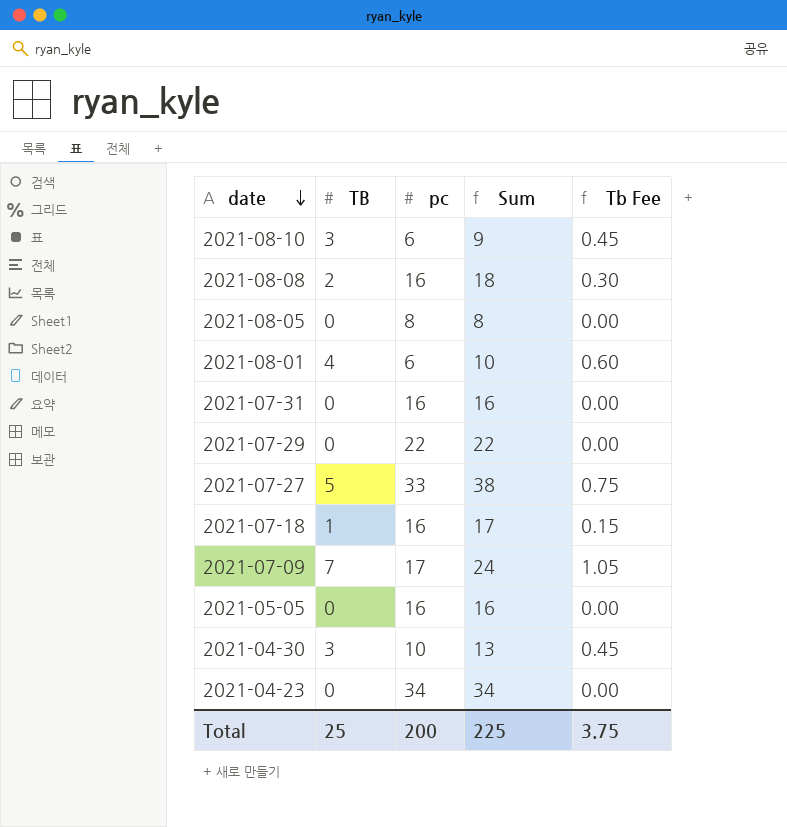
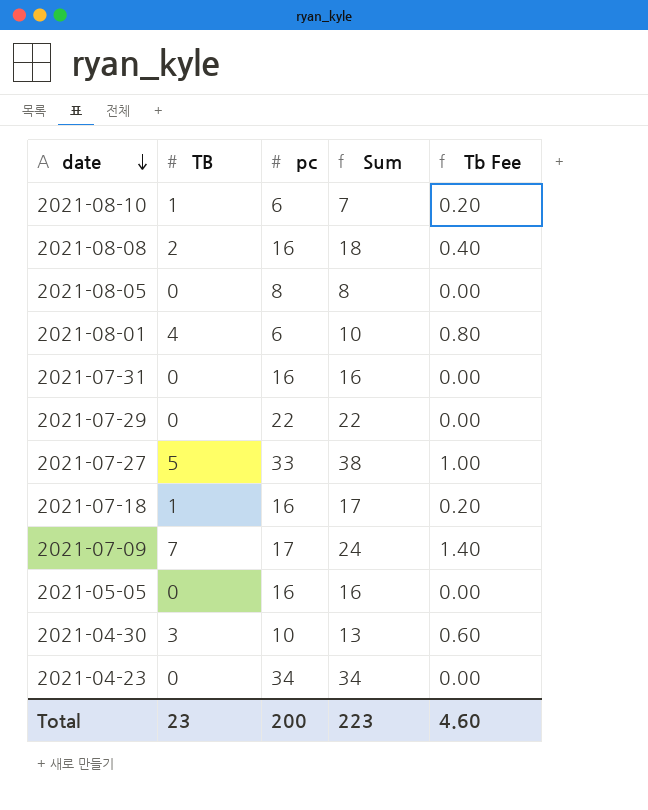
column Tb Fee | formula: [TB] * 0.15 -> [TB] * 0.2
2021-08-10 | TB: 3 -> 1
2021-08-10 | Sum: 9 -> 7
Total | TB: 25 -> 23
Total | Sum: 225 -> 223
Total | Tb Fee: 3.75 -> 4.60

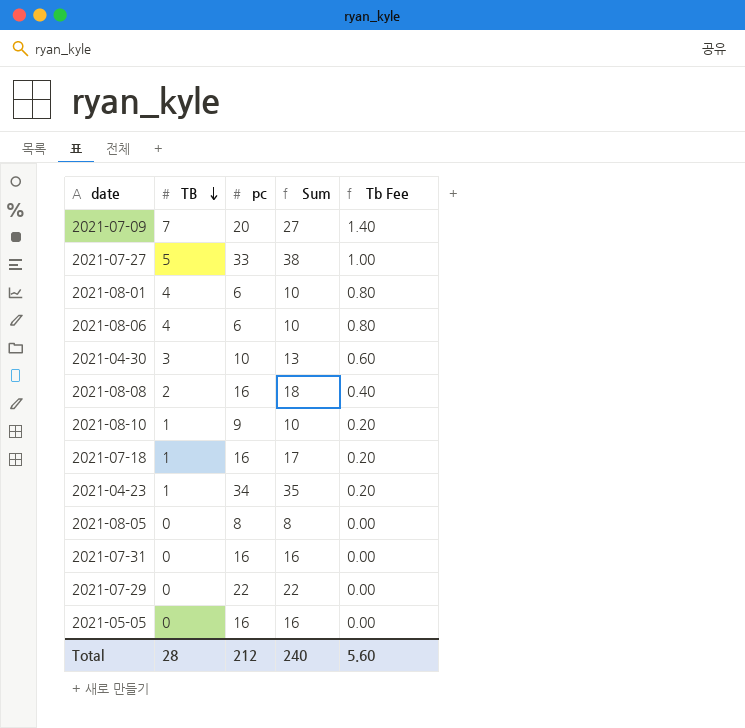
row order: date descending -> TB descending
2021-07-09 | pc: 17 -> 20
2021-07-09 | Sum: 24 -> 27
row 2021-08-06: none -> 4 | 6 | 10 | 0.80
2021-08-10 | pc: 6 -> 9
2021-08-10 | Sum: 7 -> 10
2021-04-23 | TB: 0 -> 1
2021-04-23 | Sum: 34 -> 35
2021-04-23 | Tb Fee: 0.00 -> 0.20
Total | TB: 23 -> 28
Total | pc: 200 -> 212
Total | Sum: 223 -> 240
Total | Tb Fee: 4.60 -> 5.60

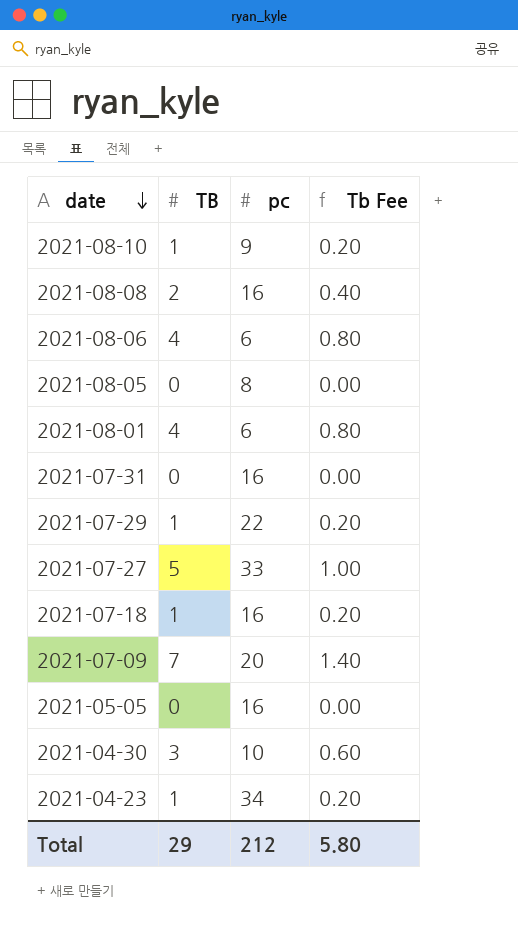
row order: TB descending -> date descending
column Sum | formula: [TB] + [pc] -> none
2021-07-29 | TB: 0 -> 1
2021-07-29 | Tb Fee: 0.00 -> 0.20
Total | TB: 28 -> 29
Total | Tb Fee: 5.60 -> 5.80

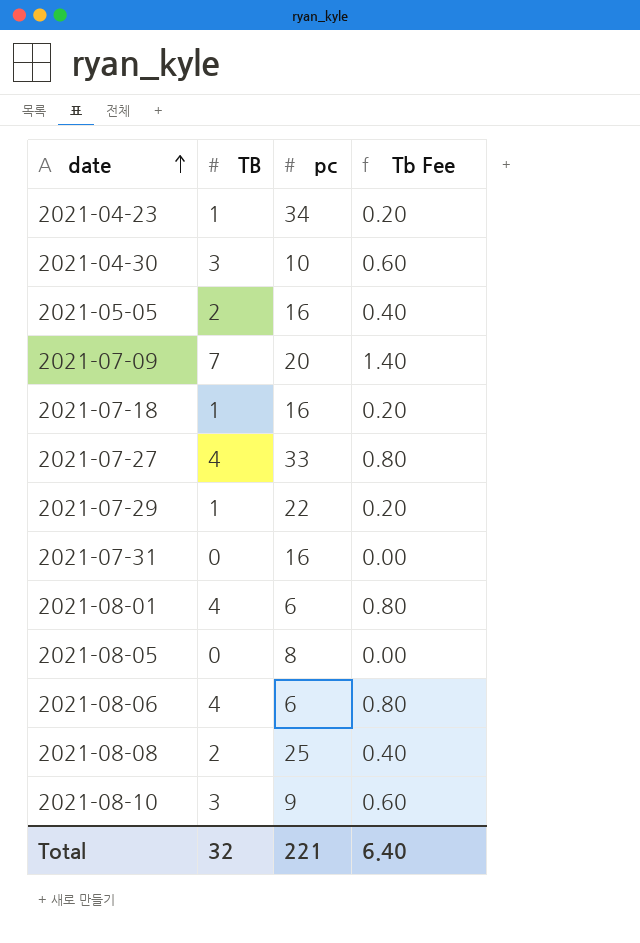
row order: date descending -> date ascending
2021-05-05 | TB: 0 -> 2
2021-05-05 | Tb Fee: 0.00 -> 0.40
2021-07-27 | TB: 5 -> 4
2021-07-27 | Tb Fee: 1.00 -> 0.80
2021-08-08 | pc: 16 -> 25
2021-08-10 | TB: 1 -> 3
2021-08-10 | Tb Fee: 0.20 -> 0.60
Total | TB: 29 -> 32
Total | pc: 212 -> 221
Total | Tb Fee: 5.80 -> 6.40

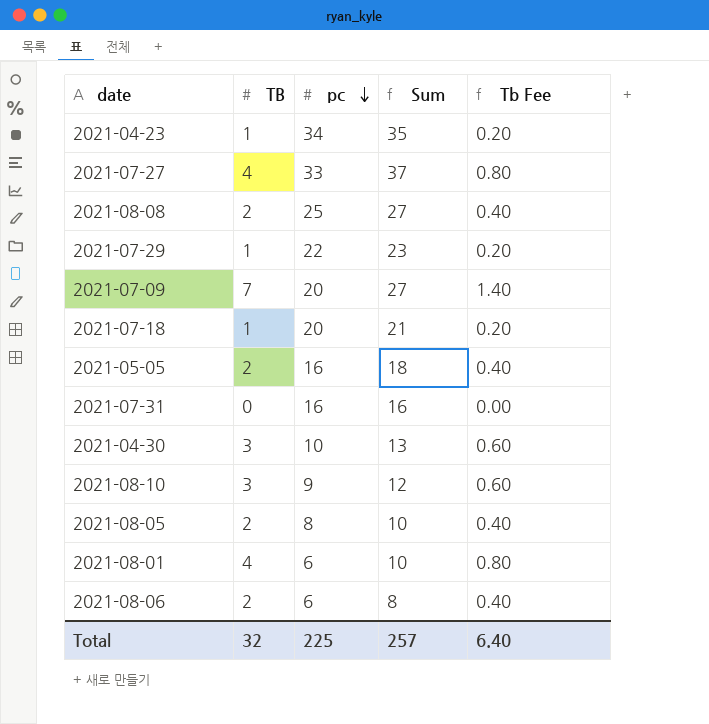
row order: date ascending -> pc descending
column Sum | formula: none -> [TB] + [pc]
2021-07-18 | pc: 16 -> 20
2021-08-05 | TB: 0 -> 2
2021-08-05 | Tb Fee: 0.00 -> 0.40
2021-08-06 | TB: 4 -> 2
2021-08-06 | Tb Fee: 0.80 -> 0.40
Total | pc: 221 -> 225

